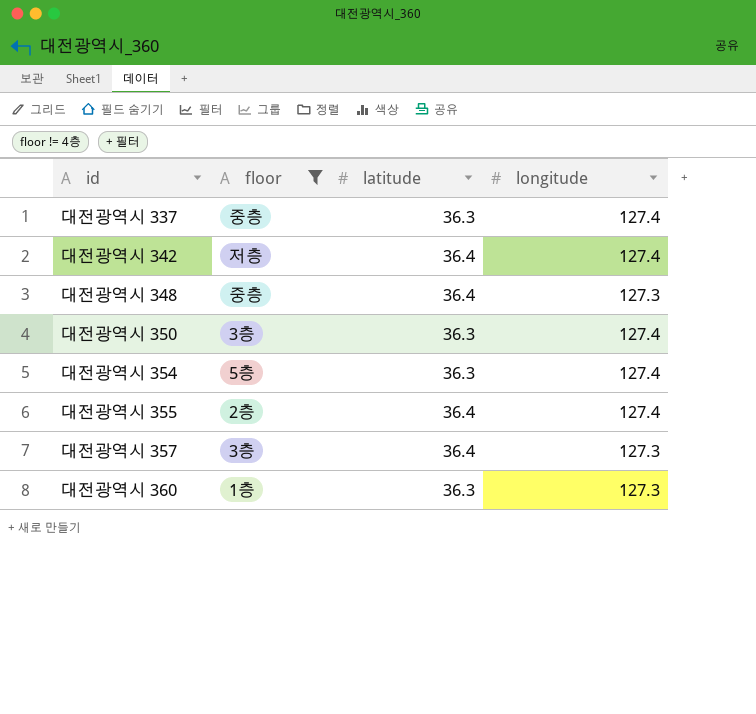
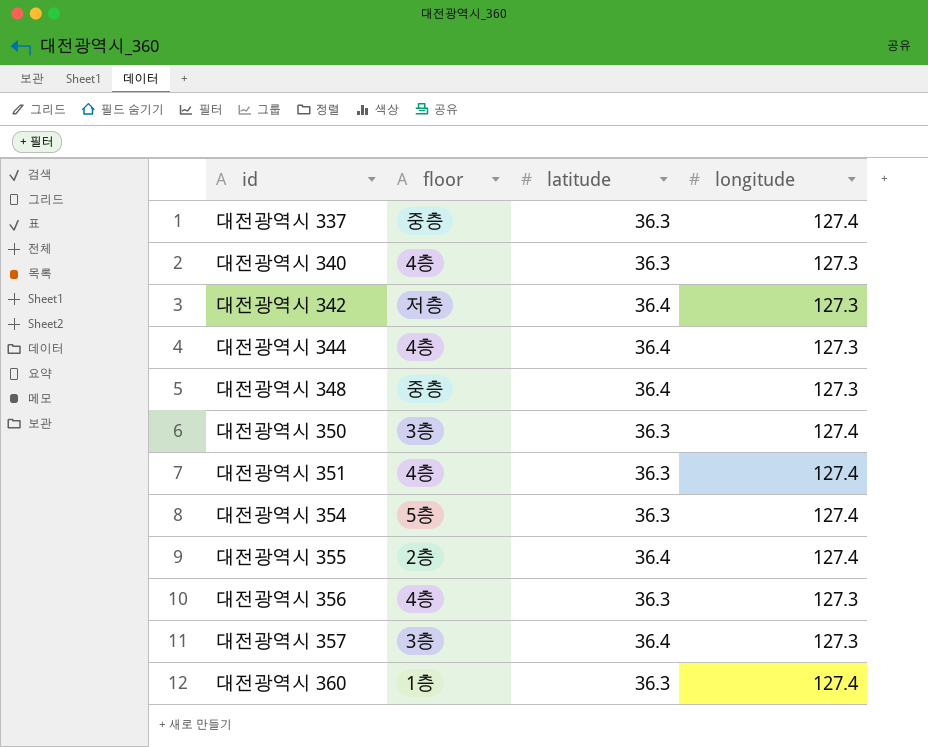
filter: floor != 4층 -> none
대전광역시 342 | longitude: 127.4 -> 127.3
대전광역시 360 | longitude: 127.3 -> 127.4

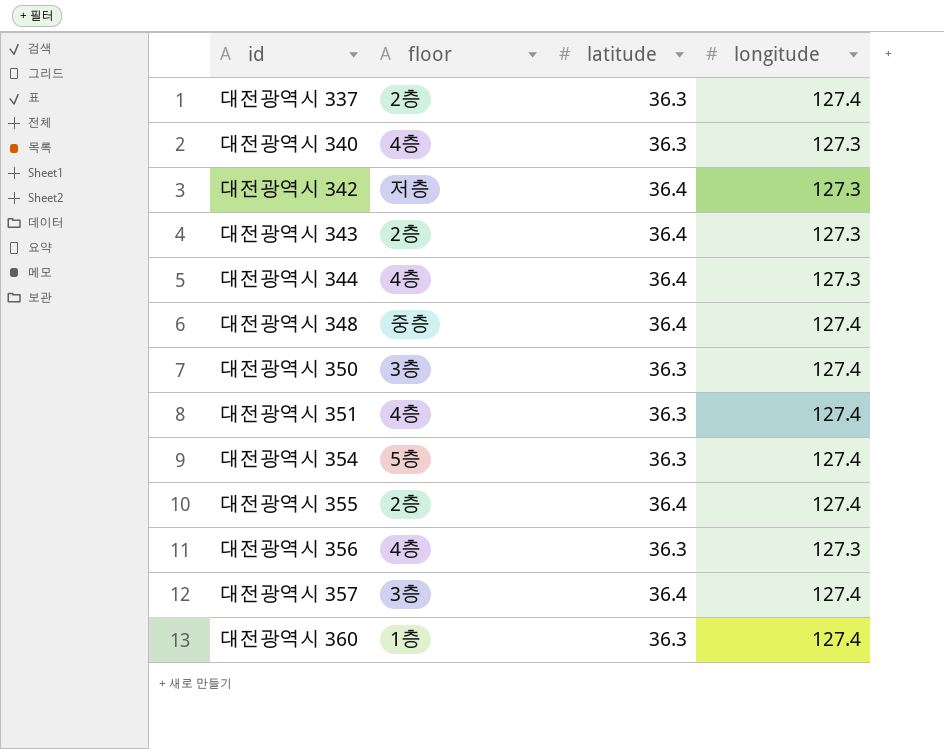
대전광역시 337 | floor: 중층 -> 2층
row 대전광역시 343: none -> 2층 | 36.4 | 127.3
대전광역시 348 | longitude: 127.3 -> 127.4
대전광역시 357 | longitude: 127.3 -> 127.4

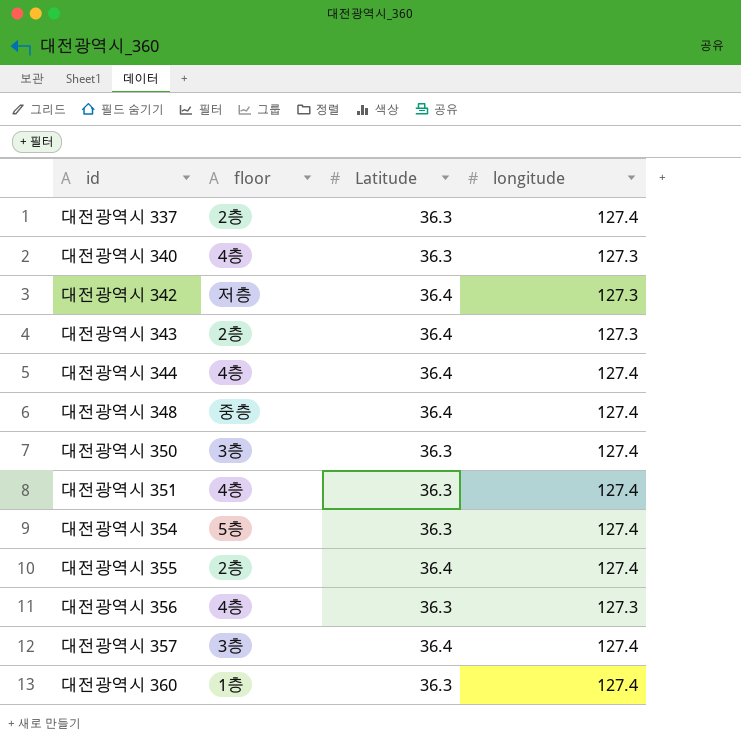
column name: latitude -> Latitude
대전광역시 344 | longitude: 127.3 -> 127.4

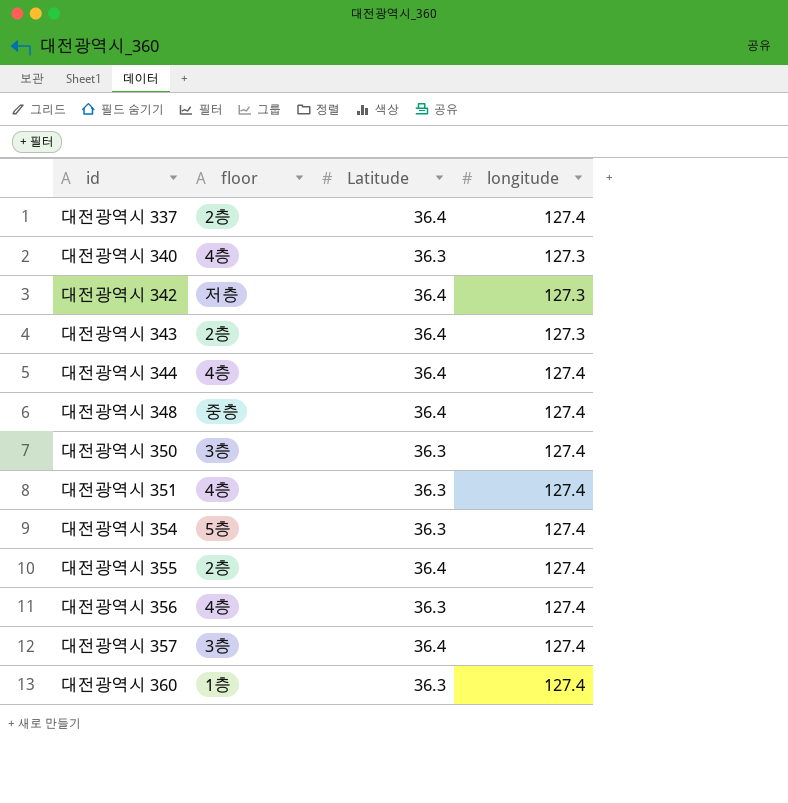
대전광역시 337 | Latitude: 36.3 -> 36.4
대전광역시 356 | longitude: 127.3 -> 127.4

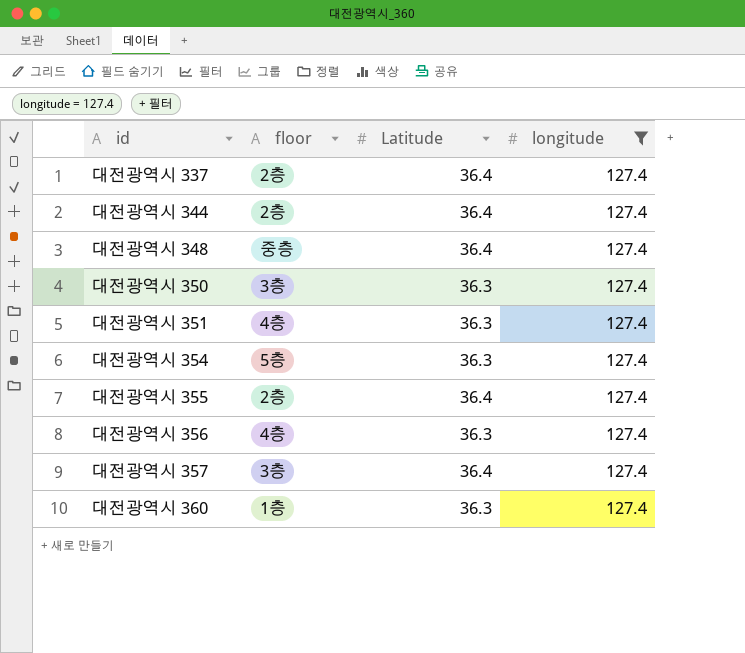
filter: none -> longitude = 127.4
대전광역시 344 | floor: 4층 -> 2층

